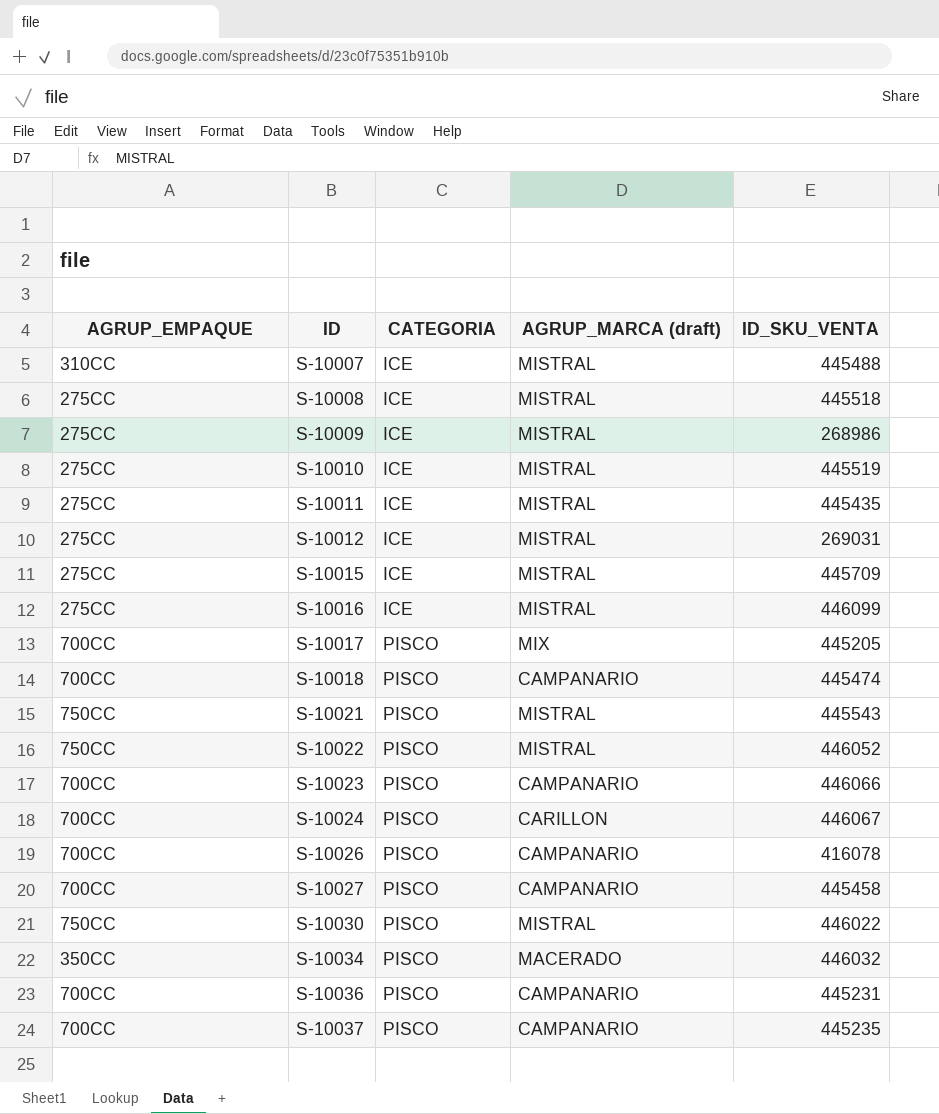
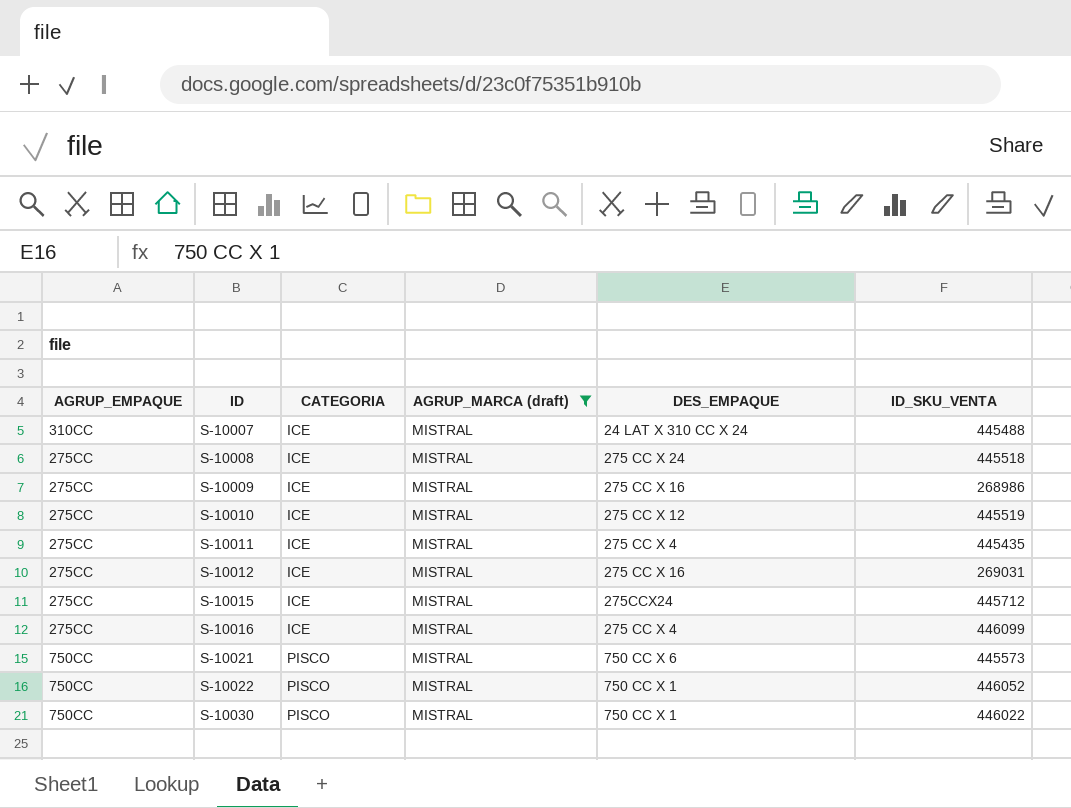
filter: none -> AGRUP_MARCA (draft) = MISTRAL
column DES_EMPAQUE | position: none -> 5
S-10015 | ID_SKU_VENTA: 445709 -> 445712
S-10021 | ID_SKU_VENTA: 445543 -> 445573

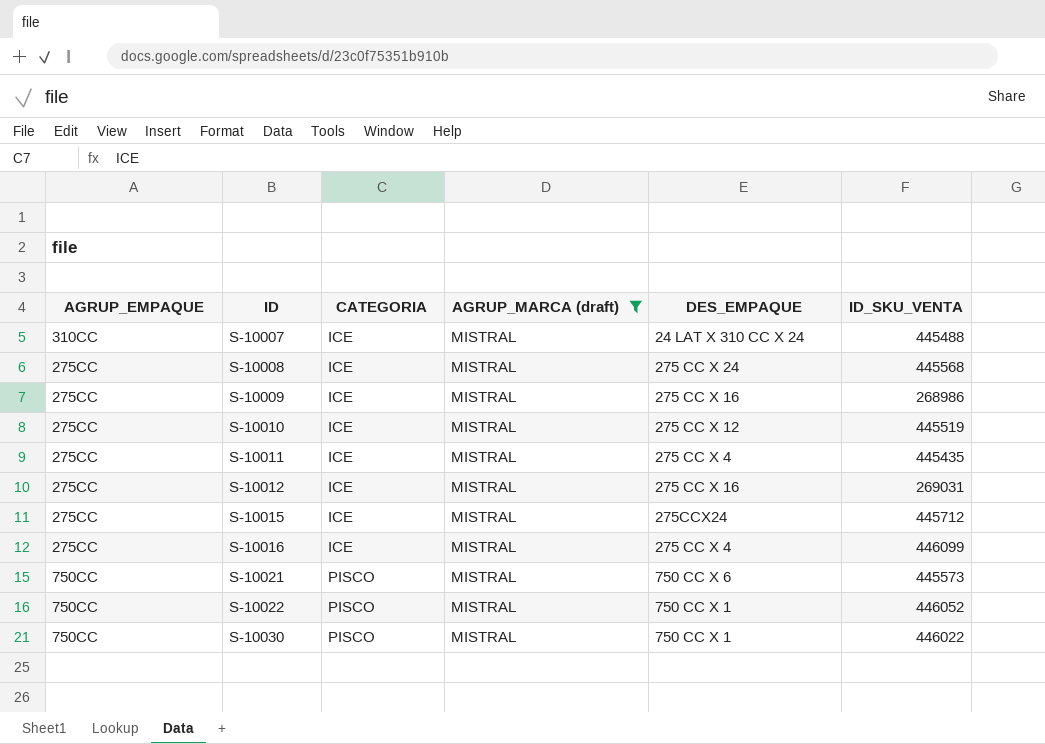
S-10008 | ID_SKU_VENTA: 445518 -> 445568

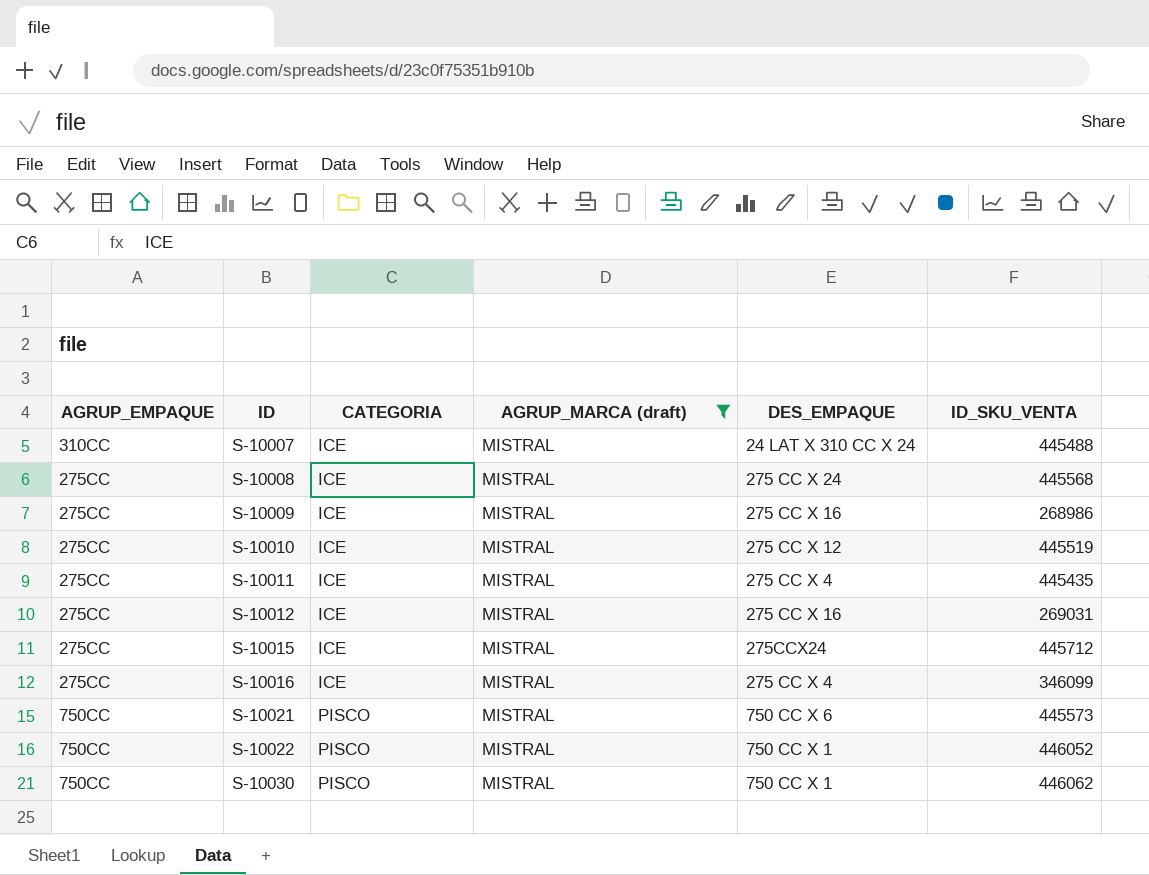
S-10016 | ID_SKU_VENTA: 446099 -> 346099
S-10030 | ID_SKU_VENTA: 446022 -> 446062

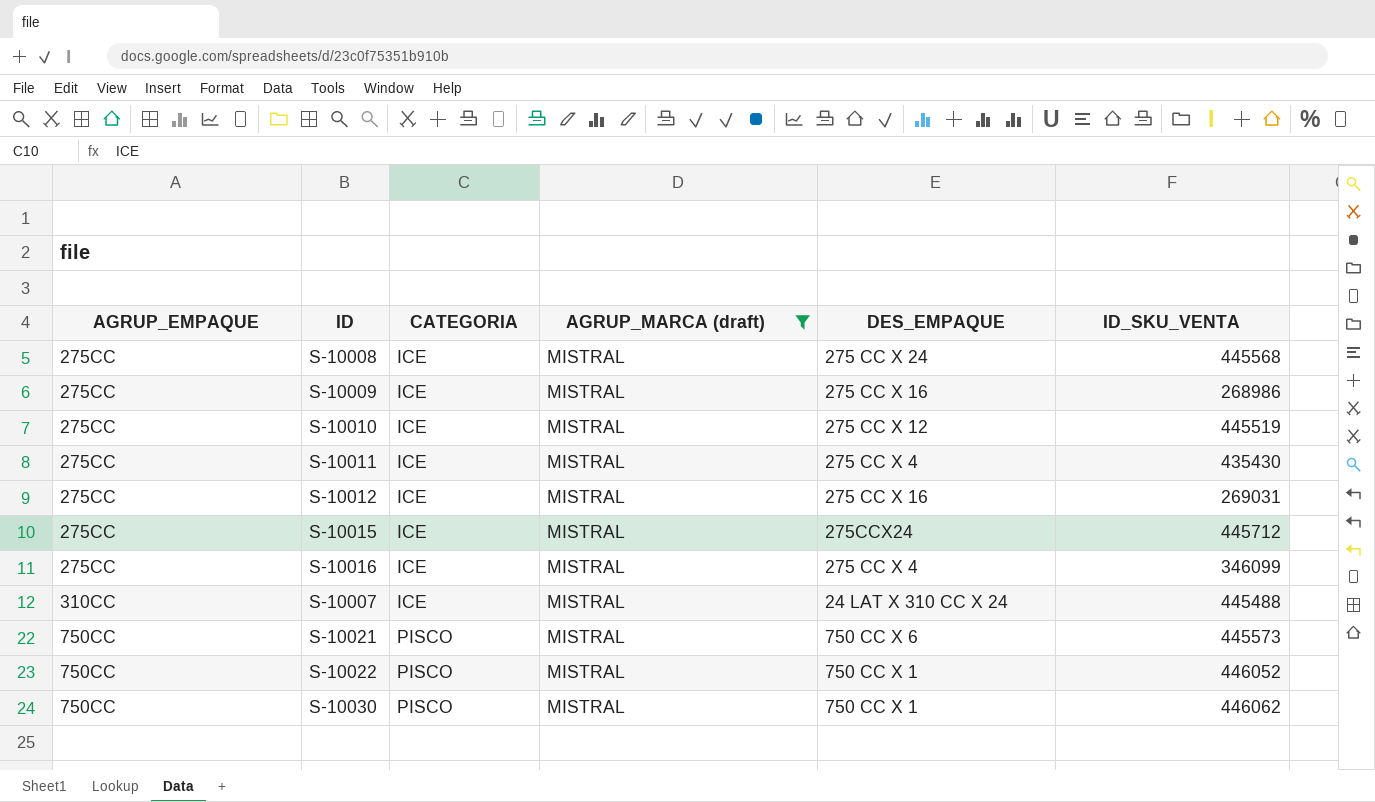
row order: ID ascending -> AGRUP_EMPAQUE ascending
S-10011 | ID_SKU_VENTA: 445435 -> 435430

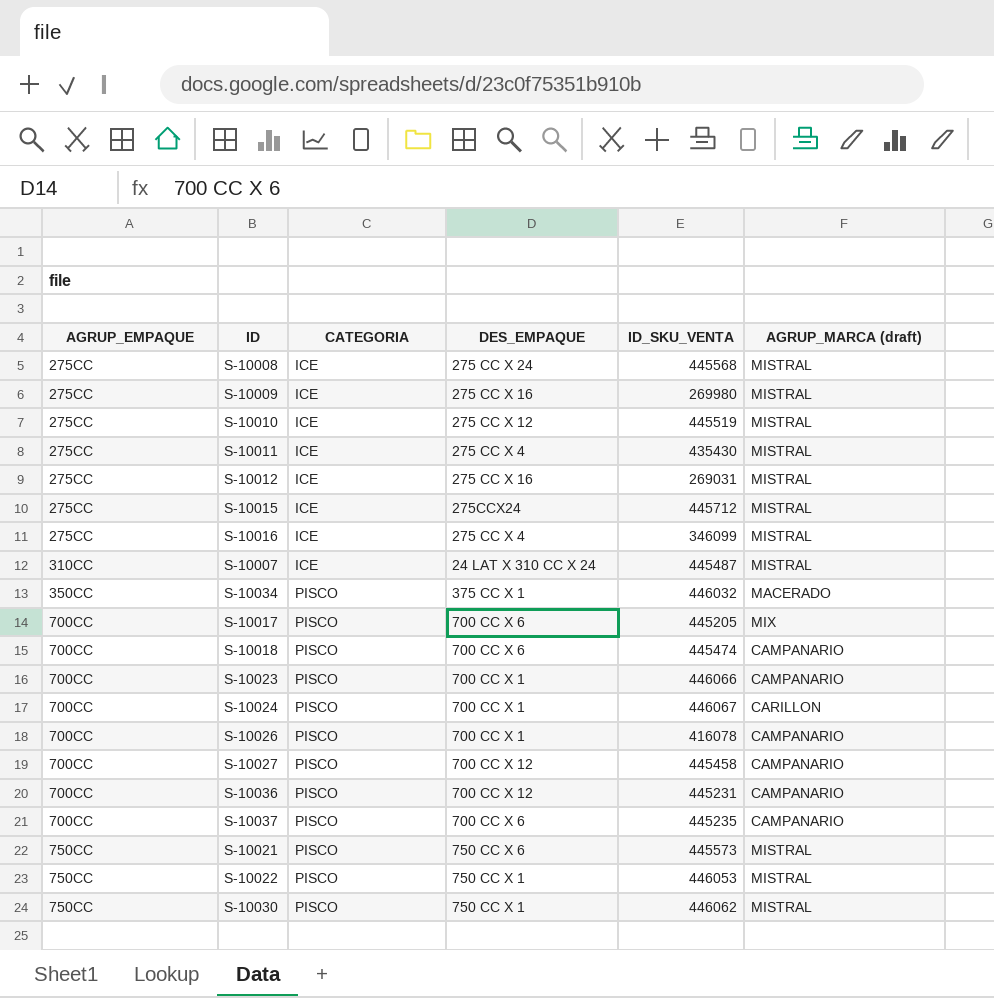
filter: AGRUP_MARCA (draft) = MISTRAL -> none
column AGRUP_MARCA (draft) | position: 4 -> 6
S-10009 | ID_SKU_VENTA: 268986 -> 269980
S-10007 | ID_SKU_VENTA: 445488 -> 445487
S-10022 | ID_SKU_VENTA: 446052 -> 446053

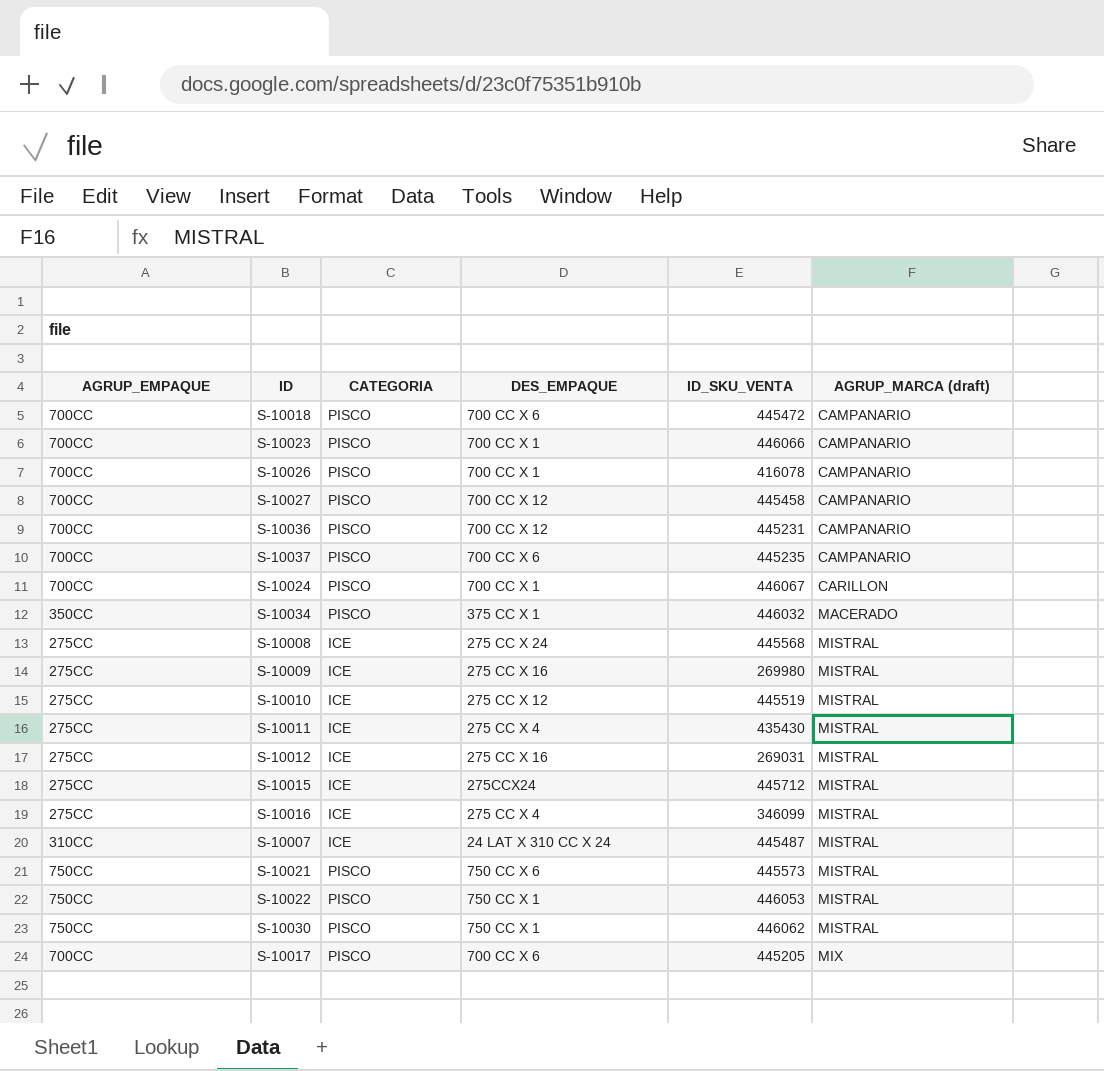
row order: AGRUP_EMPAQUE ascending -> AGRUP_MARCA (draft) ascending
S-10018 | ID_SKU_VENTA: 445474 -> 445472

